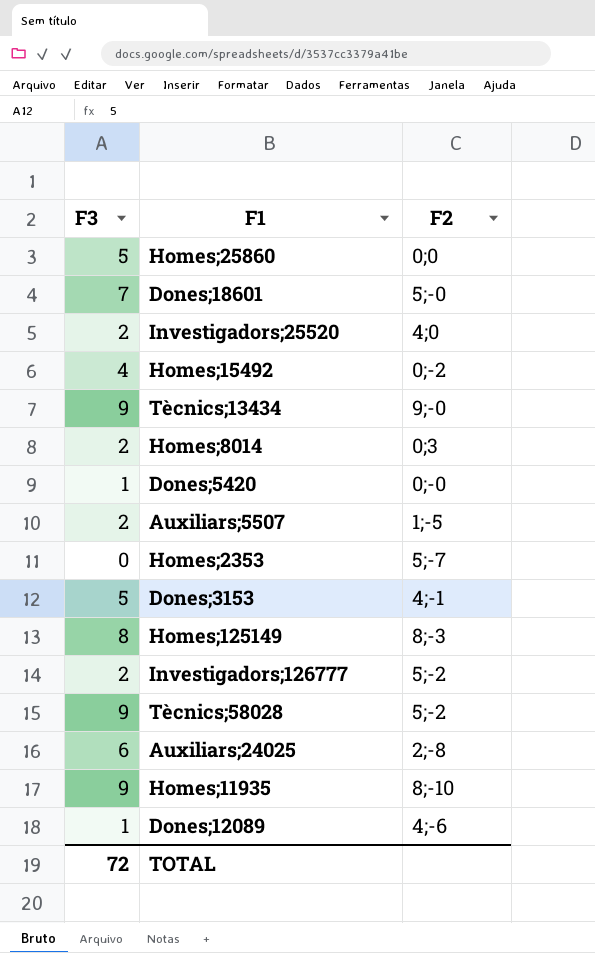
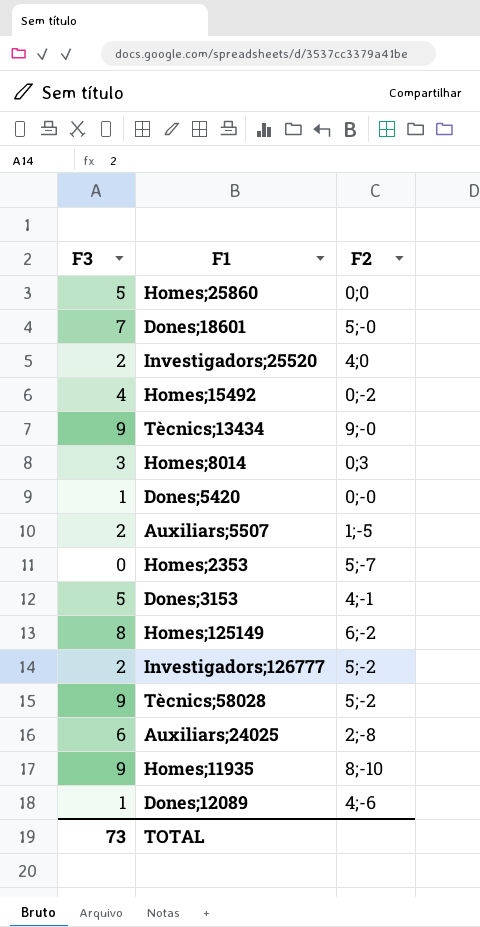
Homes;8014 | F3: 2 -> 3
Homes;125149 | F2: 8;-3 -> 6;-2
TOTAL | F3: 72 -> 73

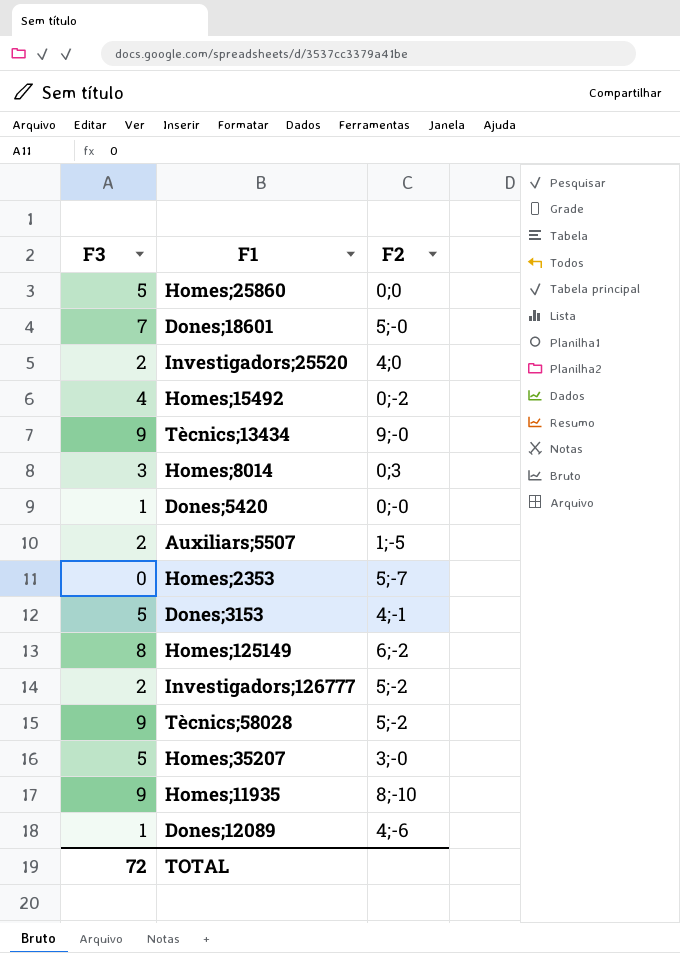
row Auxiliars;24025: 6 | 2;-8 -> none
row Homes;35207: none -> 5 | 3;-0
TOTAL | F3: 73 -> 72

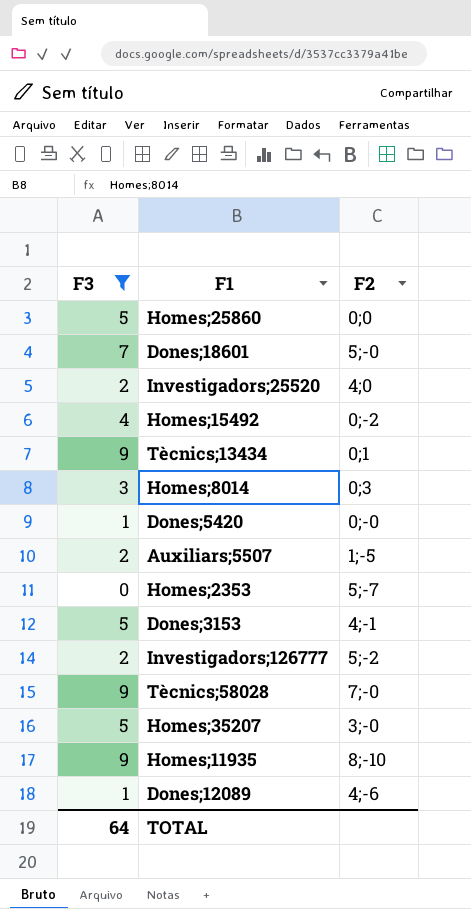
filter: none -> F3 != 8
Tècnics;13434 | F2: 9;-0 -> 0;1
Tècnics;58028 | F2: 5;-2 -> 7;-0
TOTAL | F3: 72 -> 64

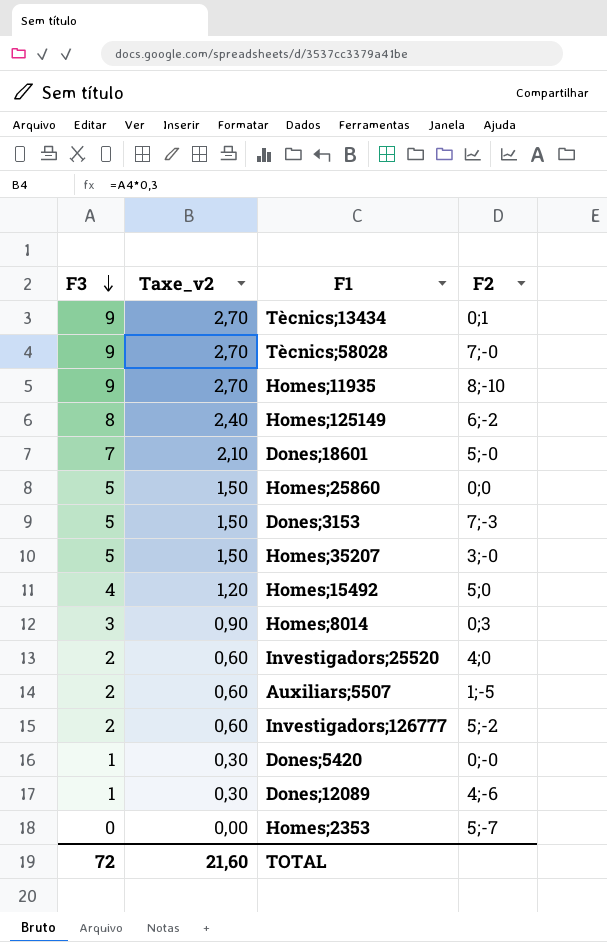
filter: F3 != 8 -> none
row order: none -> F3 descending
column Taxe_v2 | formula: none -> [F3] * 0,3
Dones;3153 | F2: 4;-1 -> 7;-3
Homes;15492 | F2: 0;-2 -> 5;0
TOTAL | F3: 64 -> 72

